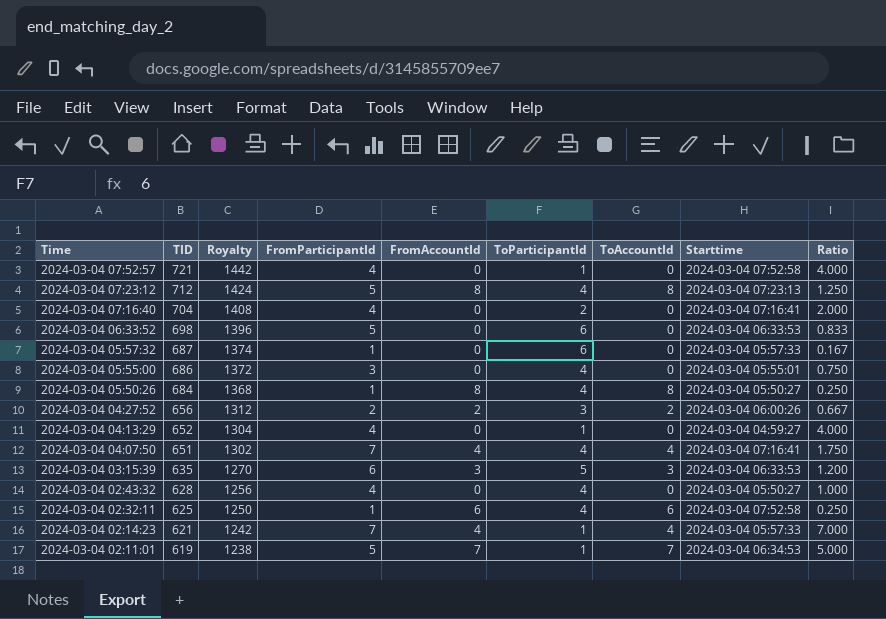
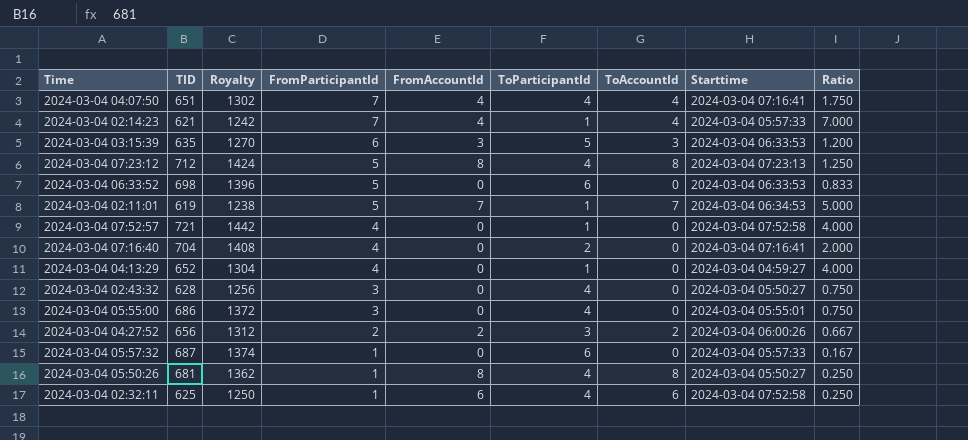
row order: Time descending -> FromParticipantId descending
2024-03-04 02:43:32 | FromParticipantId: 4 -> 3
2024-03-04 02:43:32 | Ratio: 1.000 -> 0.750
2024-03-04 05:50:26 | TID: 684 -> 681
2024-03-04 05:50:26 | Royalty: 1368 -> 1362

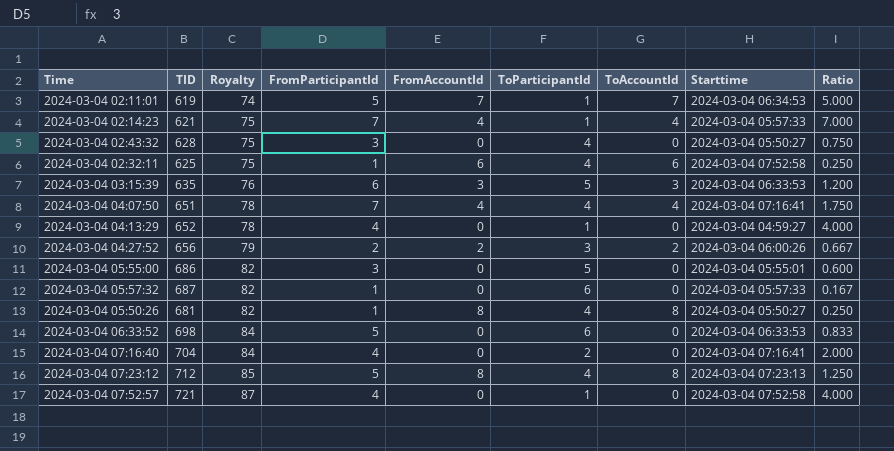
row order: FromParticipantId descending -> Royalty ascending
column Royalty | formula: [TID] * 2 -> [TID] * 0.12
2024-03-04 05:55:00 | ToParticipantId: 4 -> 5
2024-03-04 05:55:00 | Ratio: 0.750 -> 0.600

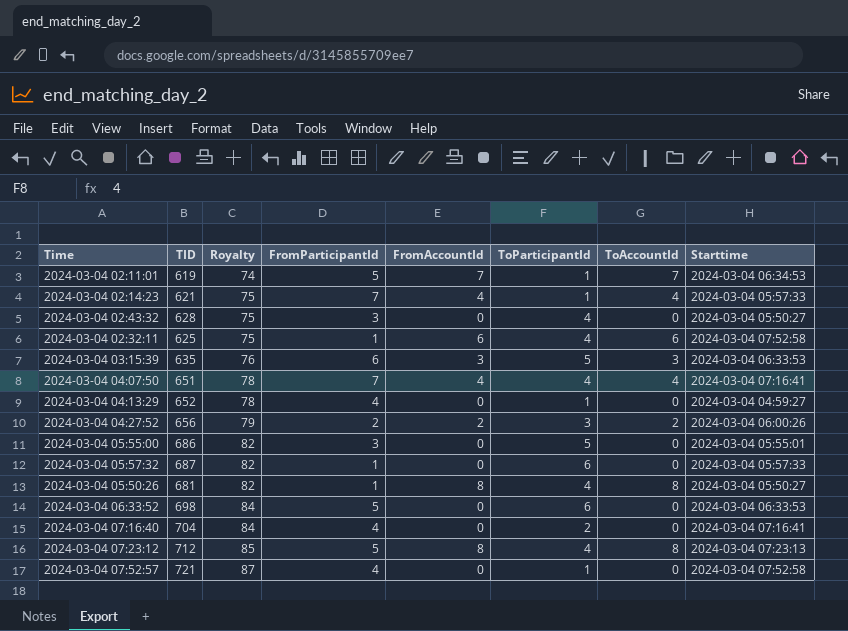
column Ratio | formula: [FromParticipantId] / [ToParticipantId] -> none

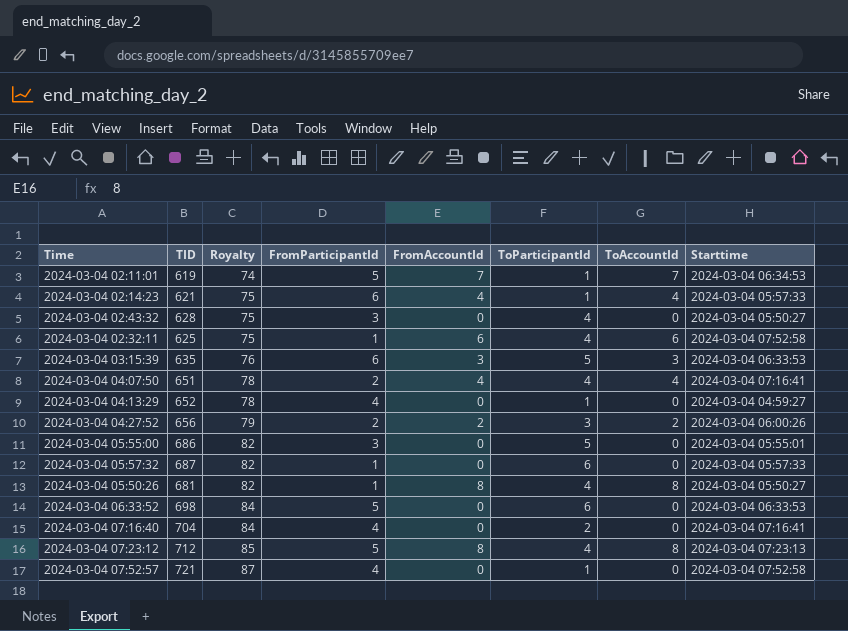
2024-03-04 02:14:23 | FromParticipantId: 7 -> 6
2024-03-04 04:07:50 | FromParticipantId: 7 -> 2

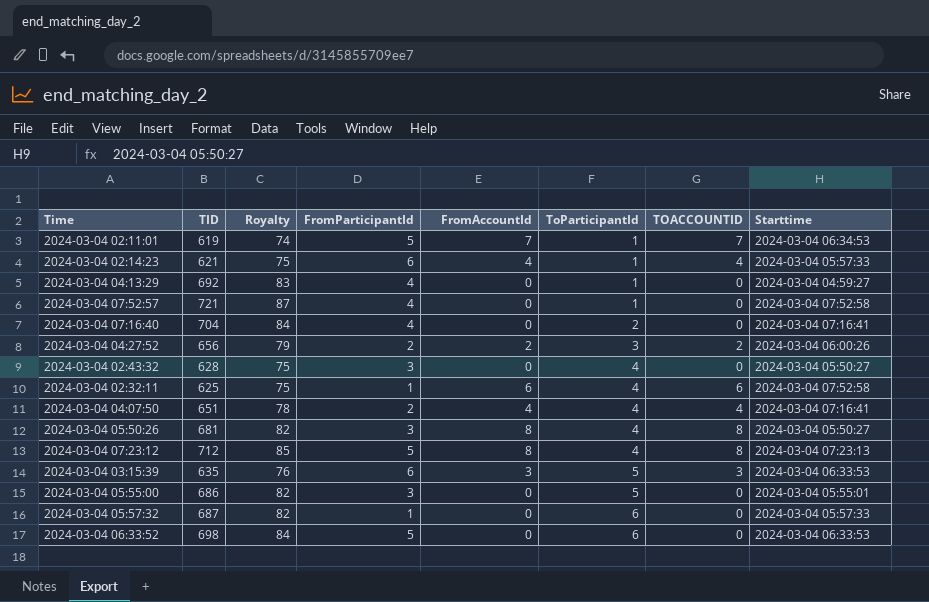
row order: Royalty ascending -> ToParticipantId ascending
column name: ToAccountId -> TOACCOUNTID
2024-03-04 04:13:29 | TID: 652 -> 692
2024-03-04 04:13:29 | Royalty: 78 -> 83
2024-03-04 05:50:26 | FromParticipantId: 1 -> 3

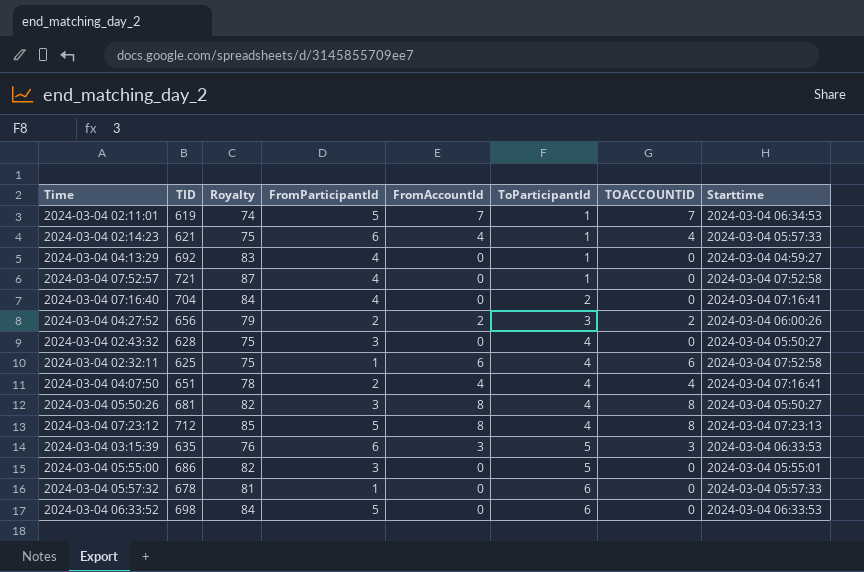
2024-03-04 05:57:32 | TID: 687 -> 678
2024-03-04 05:57:32 | Royalty: 82 -> 81

